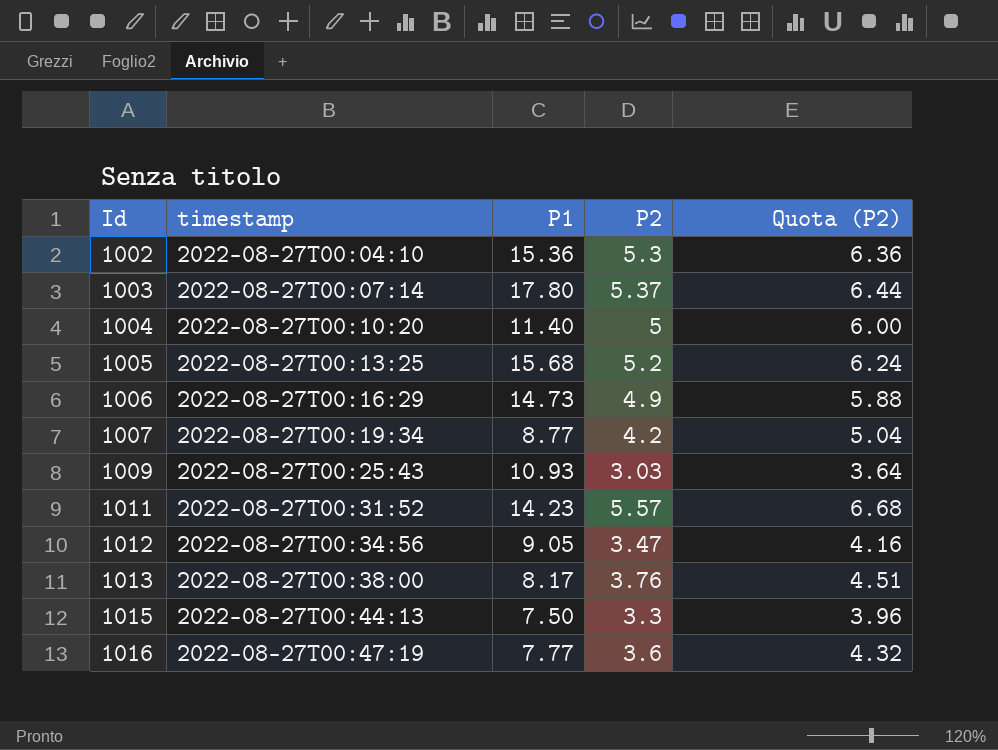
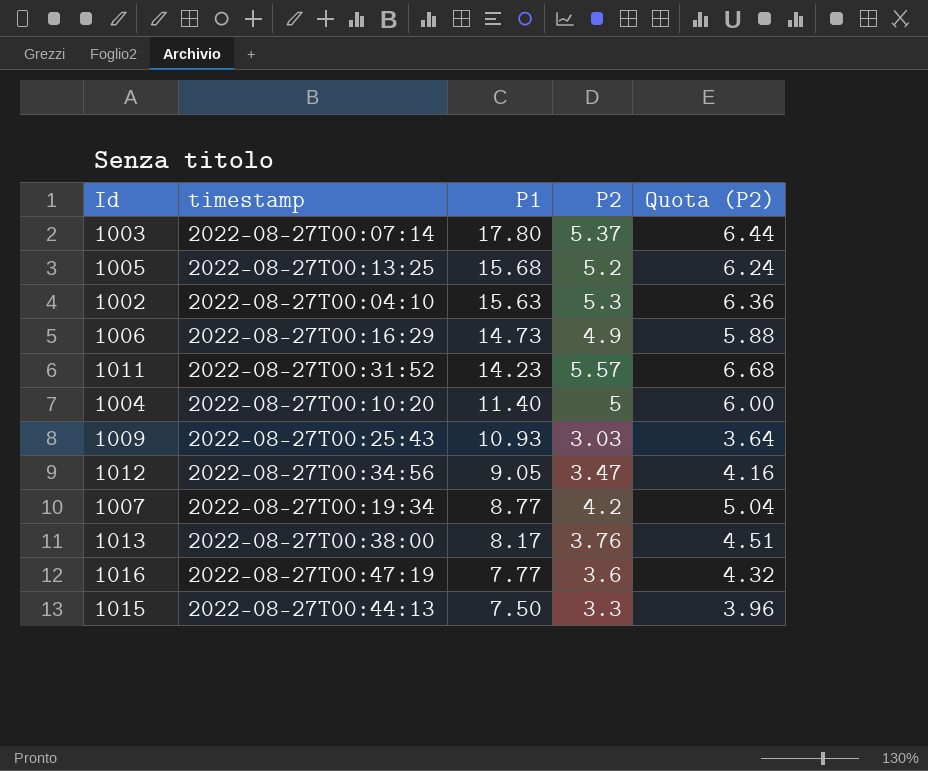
row order: Id ascending -> P1 descending
1002 | P1: 15.36 -> 15.63

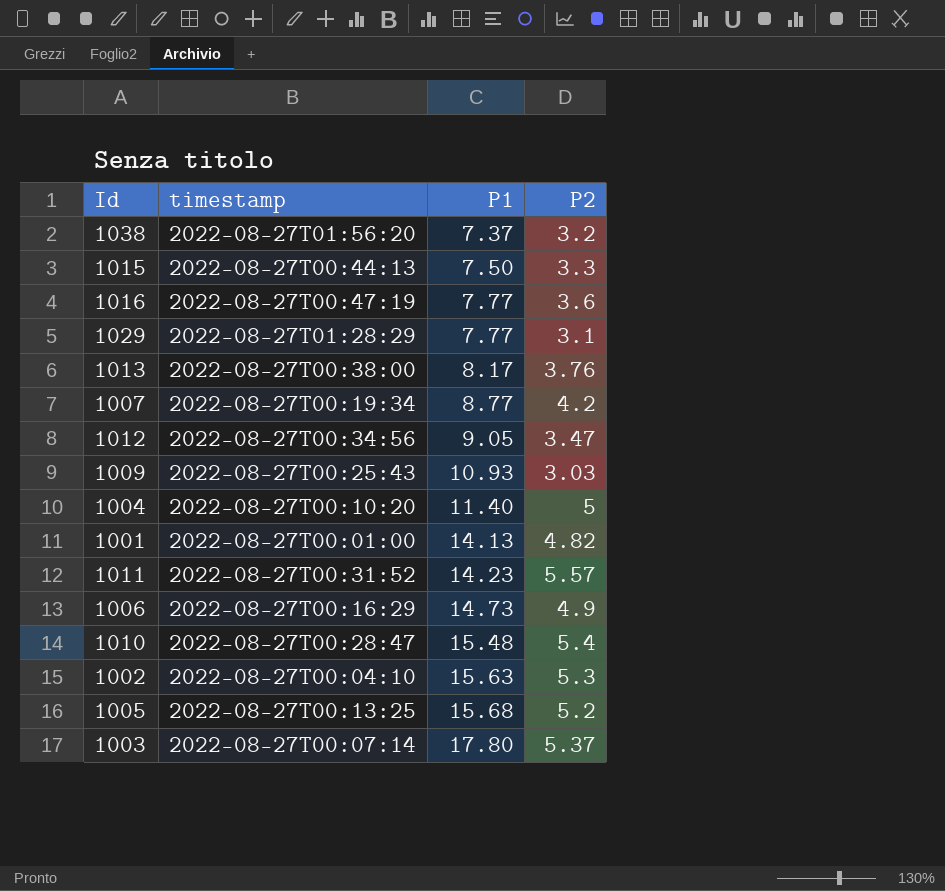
row order: P1 descending -> P1 ascending
column Quota (P2) | formula: [P2] * 1.2 -> none
row 1038: none -> 2022-08-27T01:56:20 | 7.37 | 3.2
row 1029: none -> 2022-08-27T01:28:29 | 7.77 | 3.1
row 1001: none -> 2022-08-27T00:01:00 | 14.13 | 4.82
row 1010: none -> 2022-08-27T00:28:47 | 15.48 | 5.4

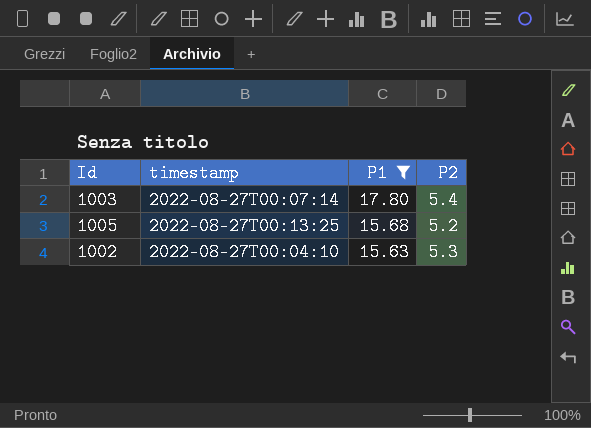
filter: none -> P1 >= 15.63
row order: P1 ascending -> P1 descending
1003 | P2: 5.37 -> 5.4

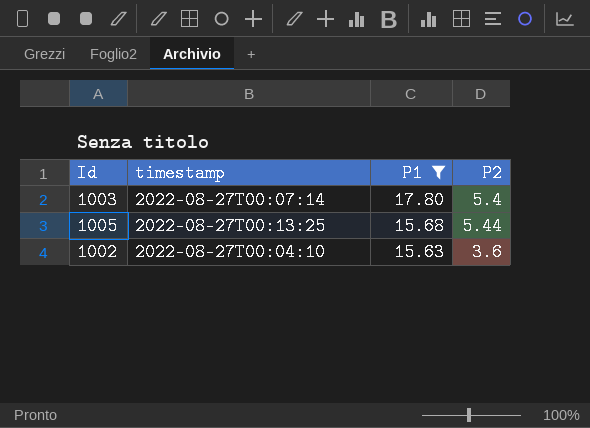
1005 | P2: 5.2 -> 5.44
1002 | P2: 5.3 -> 3.6

